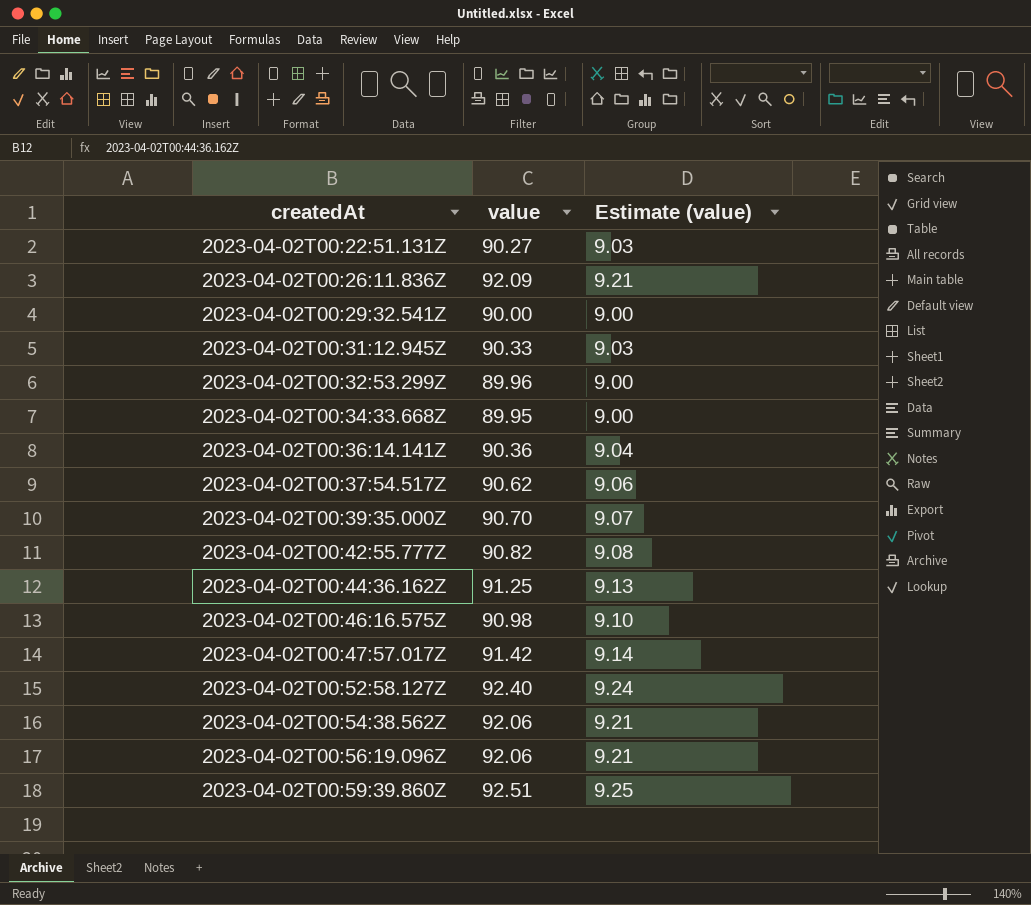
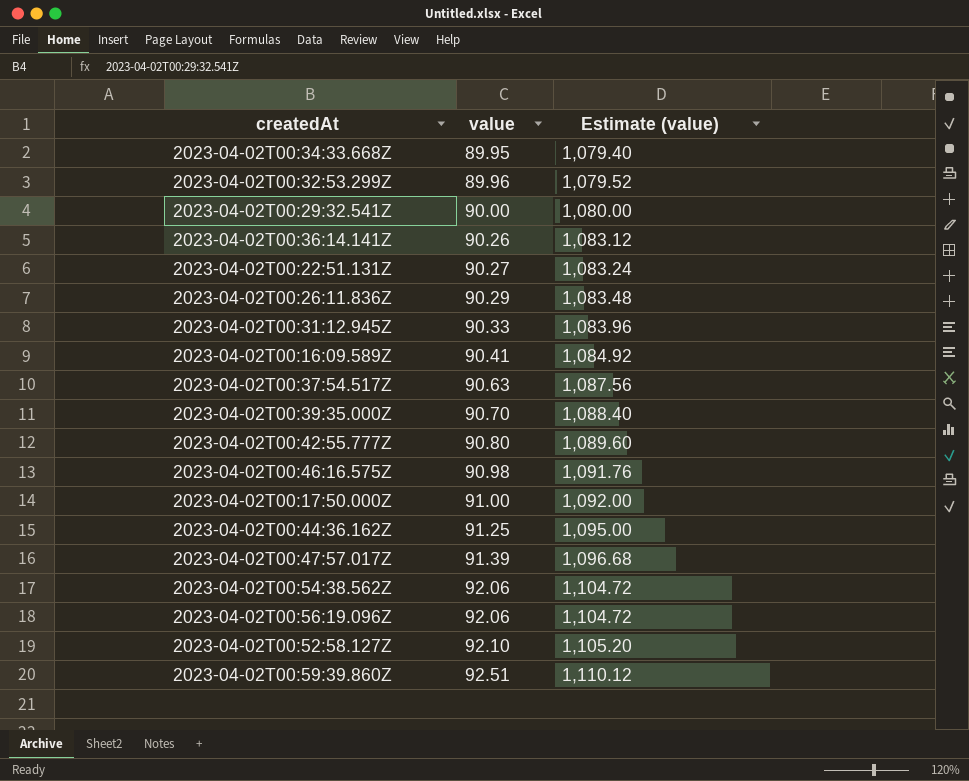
row order: createdAt ascending -> value ascending
column Estimate (value) | formula: [value] * 0.1 -> [value] * 12
2023-04-02T00:36:14.141Z | value: 90.36 -> 90.26
2023-04-02T00:26:11.836Z | value: 92.09 -> 90.29
row 2023-04-02T00:16:09.589Z: none -> 90.41 | 1,084.92
2023-04-02T00:37:54.517Z | value: 90.62 -> 90.63
2023-04-02T00:42:55.777Z | value: 90.82 -> 90.80
row 2023-04-02T00:17:50.000Z: none -> 91.00 | 1,092.00
2023-04-02T00:47:57.017Z | value: 91.42 -> 91.39
2023-04-02T00:52:58.127Z | value: 92.40 -> 92.10

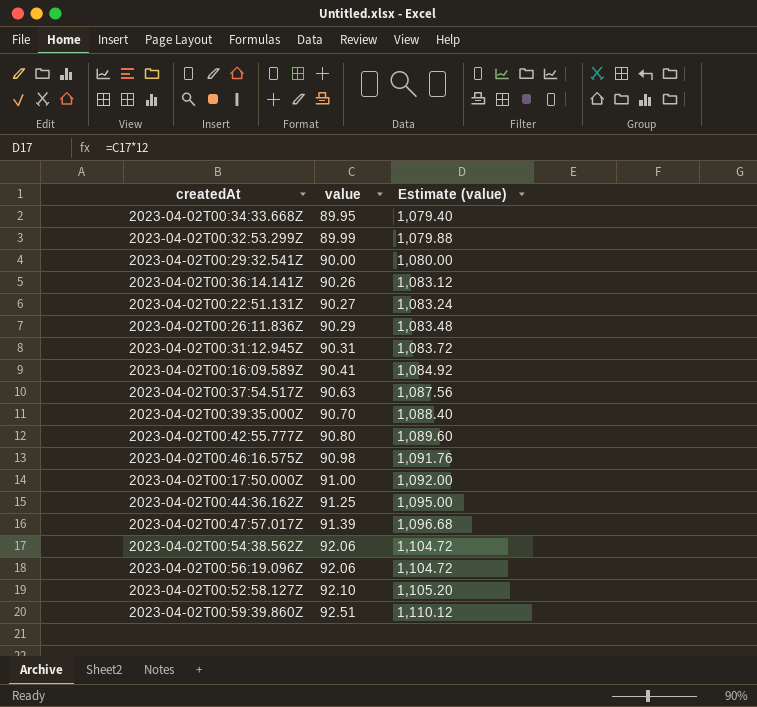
2023-04-02T00:32:53.299Z | value: 89.96 -> 89.99
2023-04-02T00:32:53.299Z | Estimate (value): 1,079.52 -> 1,079.88
2023-04-02T00:31:12.945Z | value: 90.33 -> 90.31
2023-04-02T00:31:12.945Z | Estimate (value): 1,083.96 -> 1,083.72

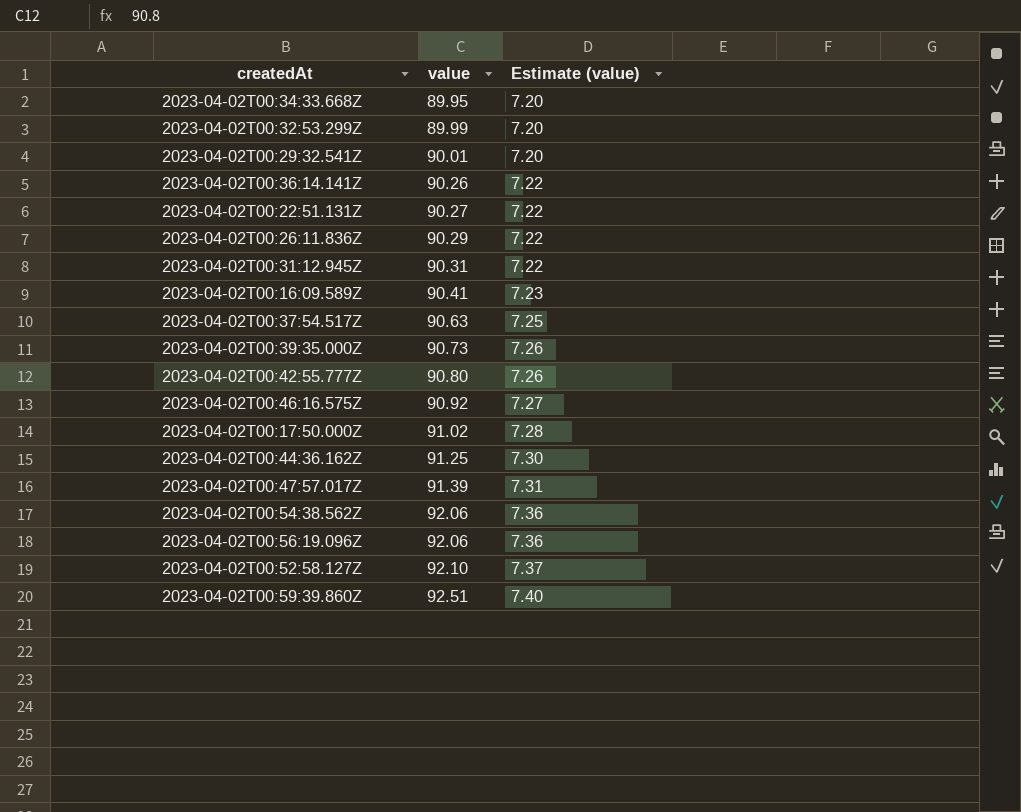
column Estimate (value) | formula: [value] * 12 -> [value] * 0.08
2023-04-02T00:29:32.541Z | value: 90.00 -> 90.01
2023-04-02T00:39:35.000Z | value: 90.70 -> 90.73
2023-04-02T00:46:16.575Z | value: 90.98 -> 90.92
2023-04-02T00:17:50.000Z | value: 91.00 -> 91.02

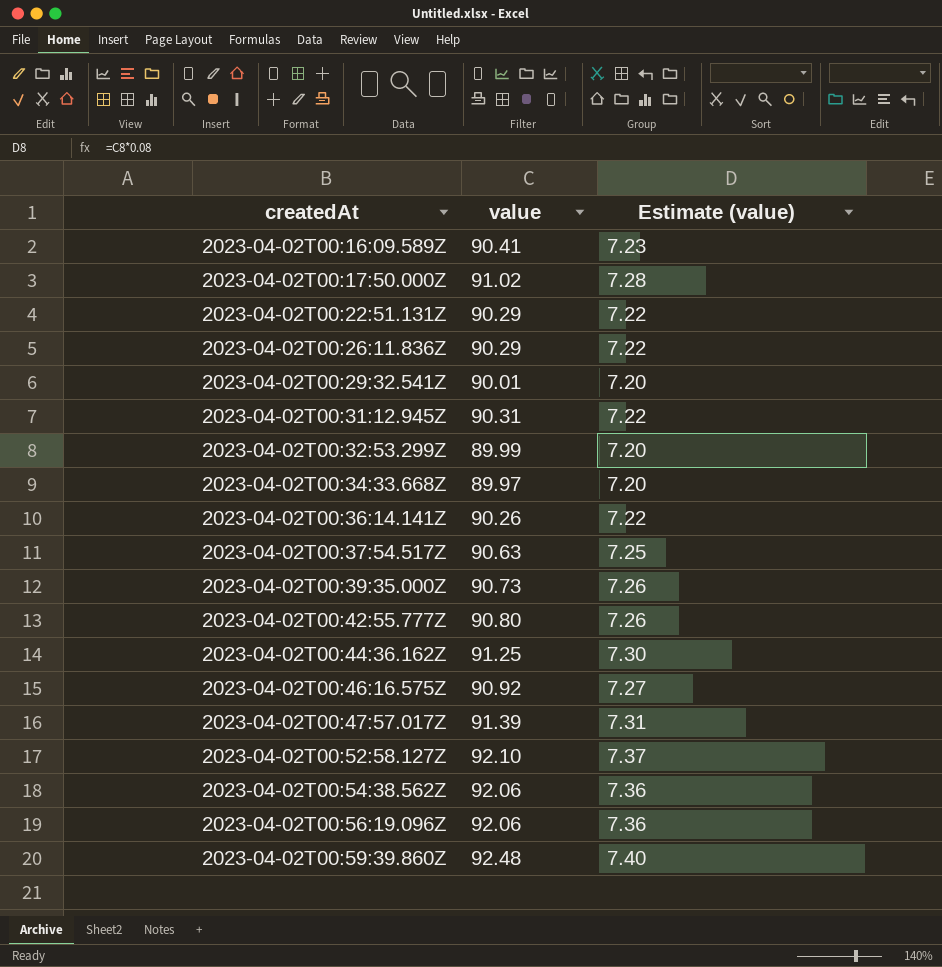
row order: value ascending -> createdAt ascending
2023-04-02T00:22:51.131Z | value: 90.27 -> 90.29
2023-04-02T00:34:33.668Z | value: 89.95 -> 89.97
2023-04-02T00:59:39.860Z | value: 92.51 -> 92.48

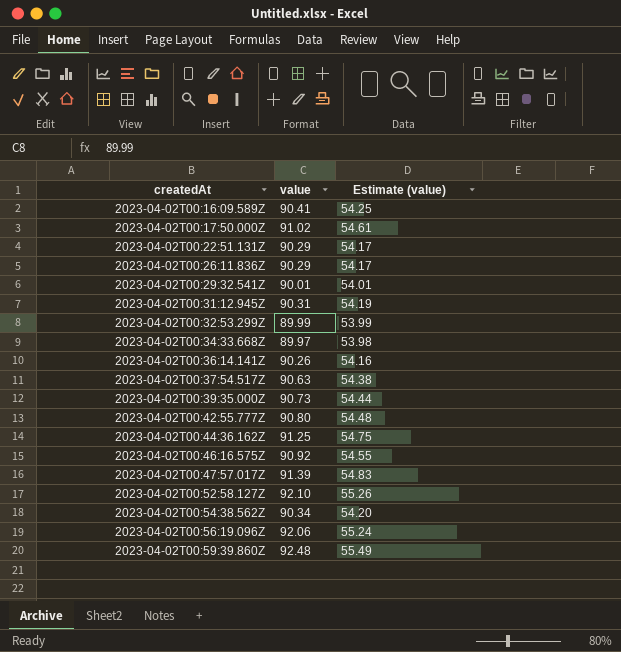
column Estimate (value) | formula: [value] * 0.08 -> [value] * 0.6
2023-04-02T00:54:38.562Z | value: 92.06 -> 90.34

